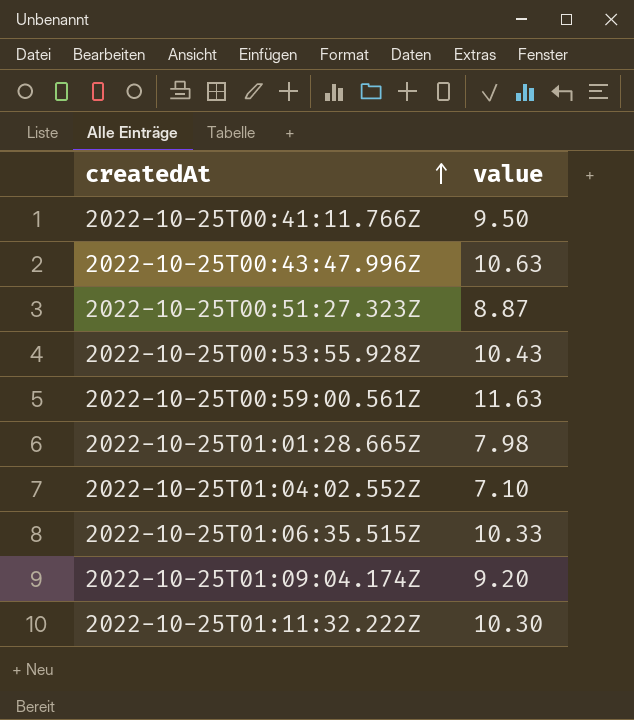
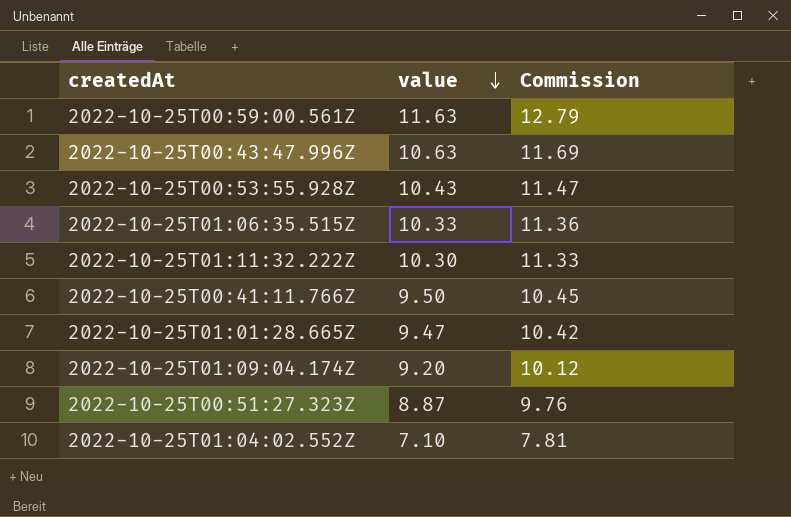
row order: createdAt ascending -> value descending
column Commission | formula: none -> [value] * 1.1
2022-10-25T01:01:28.665Z | value: 7.98 -> 9.47

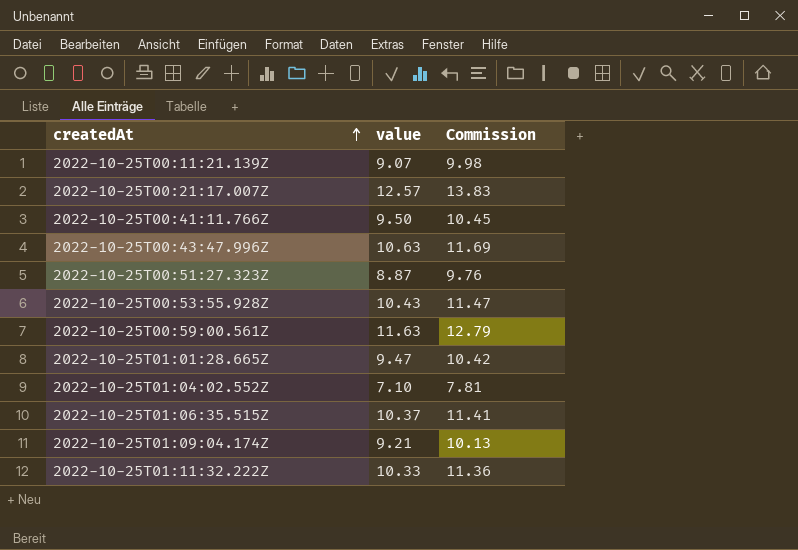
row order: value descending -> createdAt ascending
row 2022-10-25T00:11:21.139Z: none -> 9.07 | 9.98
row 2022-10-25T00:21:17.007Z: none -> 12.57 | 13.83
2022-10-25T01:06:35.515Z | value: 10.33 -> 10.37
2022-10-25T01:06:35.515Z | Commission: 11.36 -> 11.41
2022-10-25T01:09:04.174Z | value: 9.20 -> 9.21
2022-10-25T01:09:04.174Z | Commission: 10.12 -> 10.13
2022-10-25T01:11:32.222Z | value: 10.30 -> 10.33
2022-10-25T01:11:32.222Z | Commission: 11.33 -> 11.36

